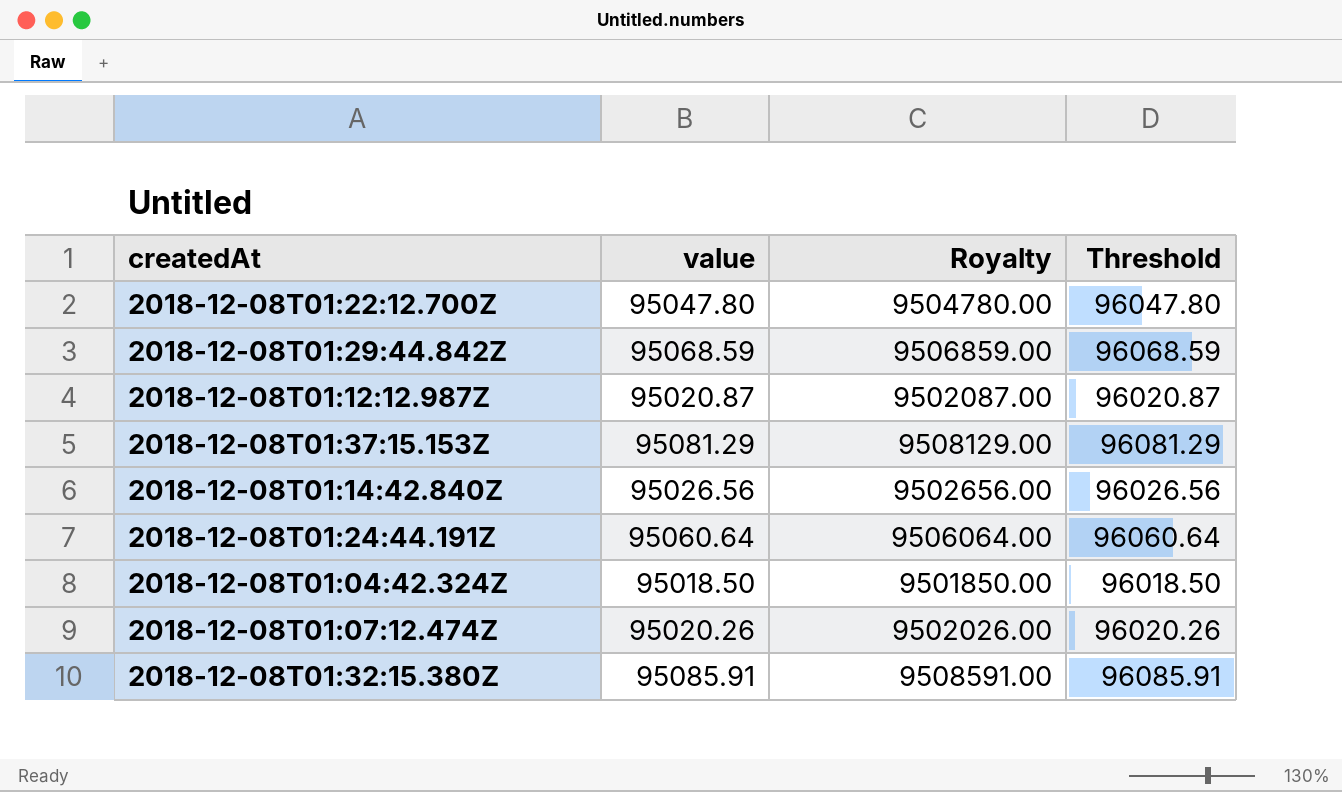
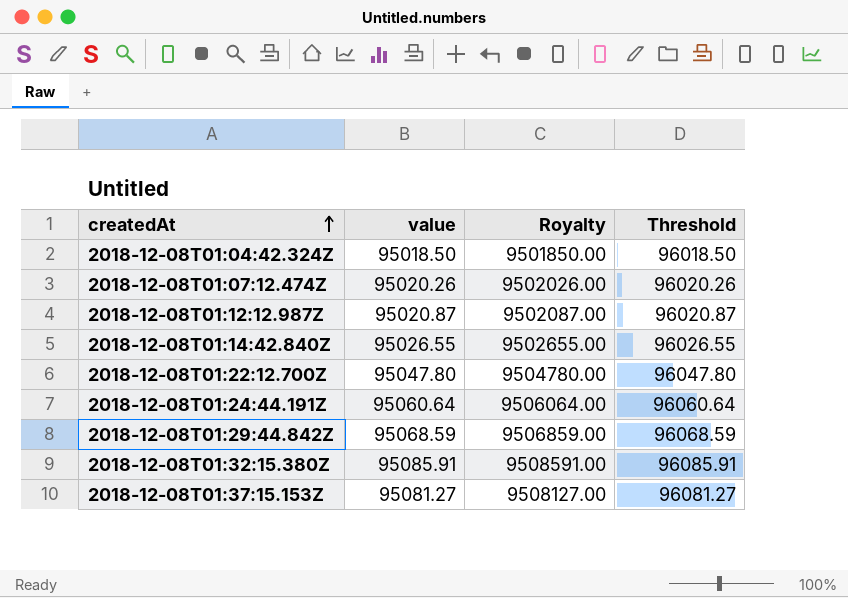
row order: none -> createdAt ascending
2018-12-08T01:14:42.840Z | value: 95026.56 -> 95026.55
2018-12-08T01:14:42.840Z | Royalty: 9502656.00 -> 9502655.00
2018-12-08T01:14:42.840Z | Threshold: 96026.56 -> 96026.55
2018-12-08T01:37:15.153Z | value: 95081.29 -> 95081.27
2018-12-08T01:37:15.153Z | Royalty: 9508129.00 -> 9508127.00
2018-12-08T01:37:15.153Z | Threshold: 96081.29 -> 96081.27

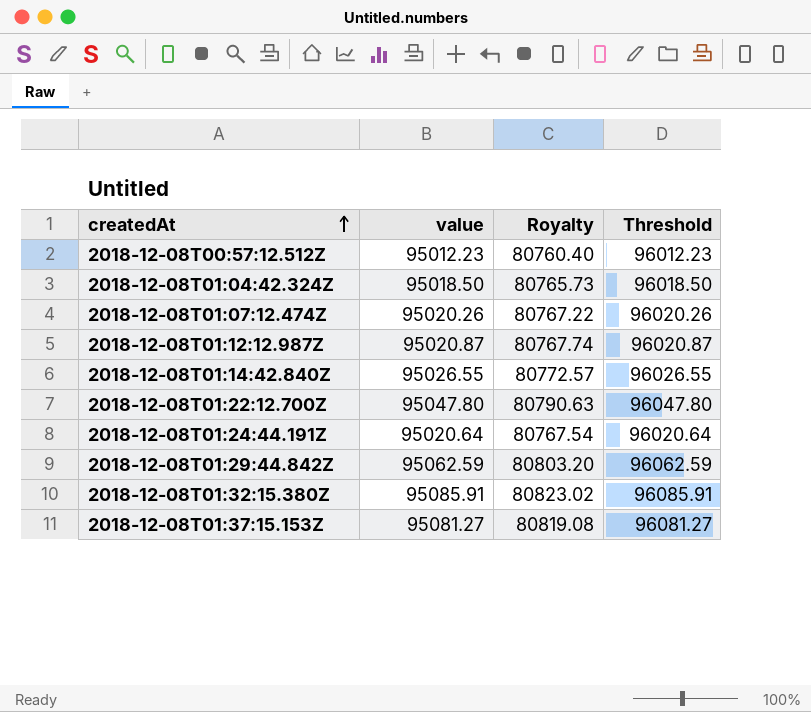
column Royalty | formula: [value] * 100 -> [value] * 0.85
row 2018-12-08T00:57:12.512Z: none -> 95012.23 | 80760.40 | 96012.23
2018-12-08T01:24:44.191Z | value: 95060.64 -> 95020.64
2018-12-08T01:24:44.191Z | Threshold: 96060.64 -> 96020.64
2018-12-08T01:29:44.842Z | value: 95068.59 -> 95062.59
2018-12-08T01:29:44.842Z | Threshold: 96068.59 -> 96062.59

